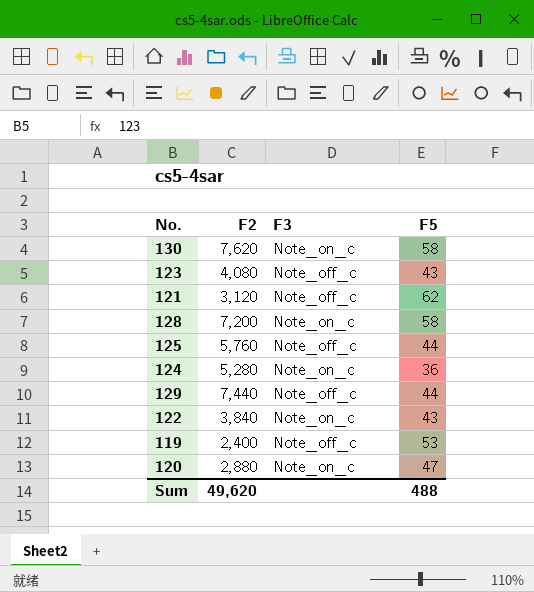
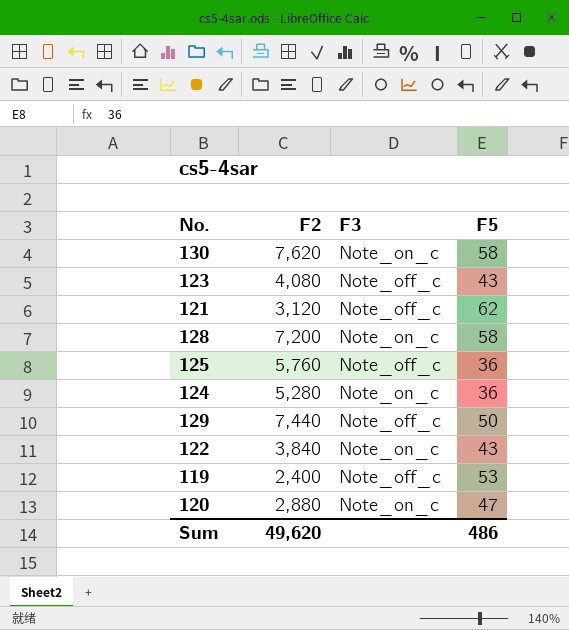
125 | F5: 44 -> 36
129 | F5: 44 -> 50
Sum | F5: 488 -> 486

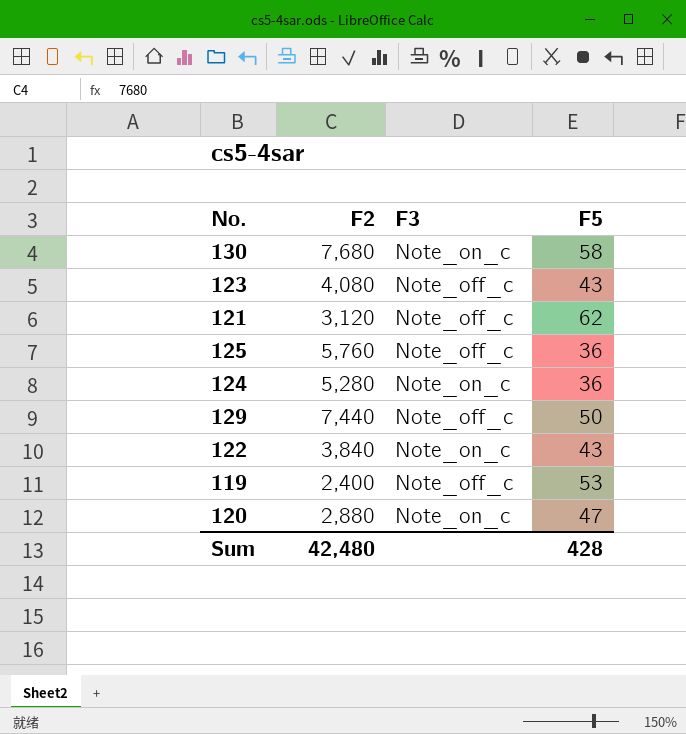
row 128: 7,200 | Note_on_c | 58 -> none
130 | F2: 7,620 -> 7,680
Sum | F2: 49,620 -> 42,480
Sum | F5: 486 -> 428

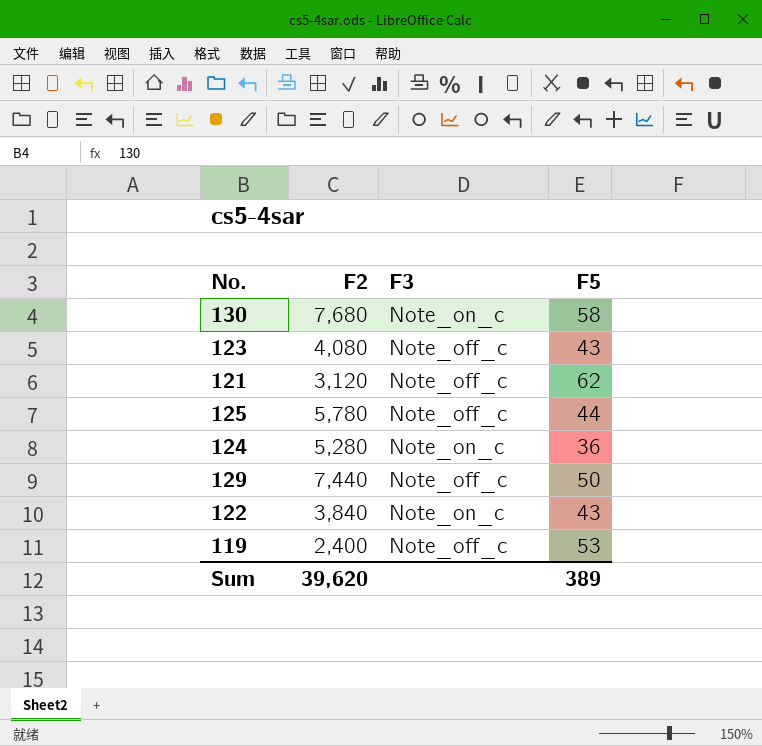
row 120: 2,880 | Note_on_c | 47 -> none
125 | F2: 5,760 -> 5,780
125 | F5: 36 -> 44
Sum | F2: 42,480 -> 39,620
Sum | F5: 428 -> 389

